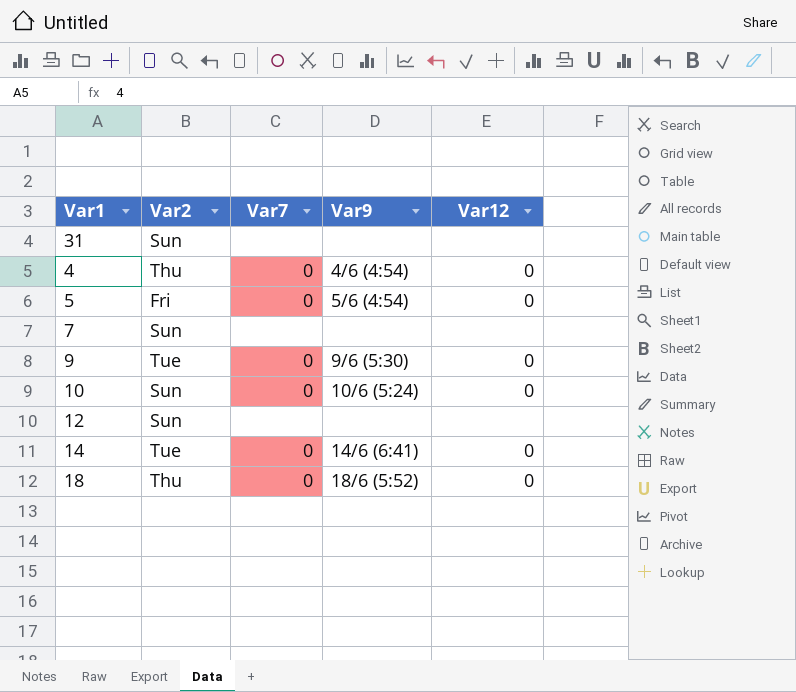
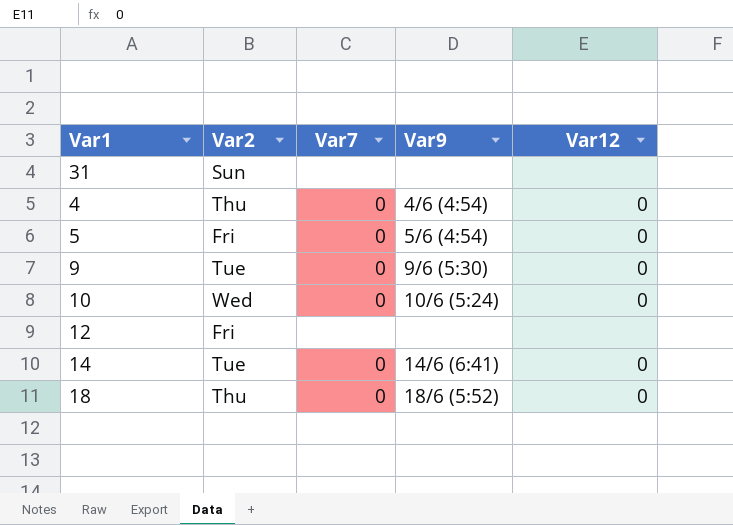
row 7: Sun | none | none | none -> none
10 | Var2: Sun -> Wed
12 | Var2: Sun -> Fri

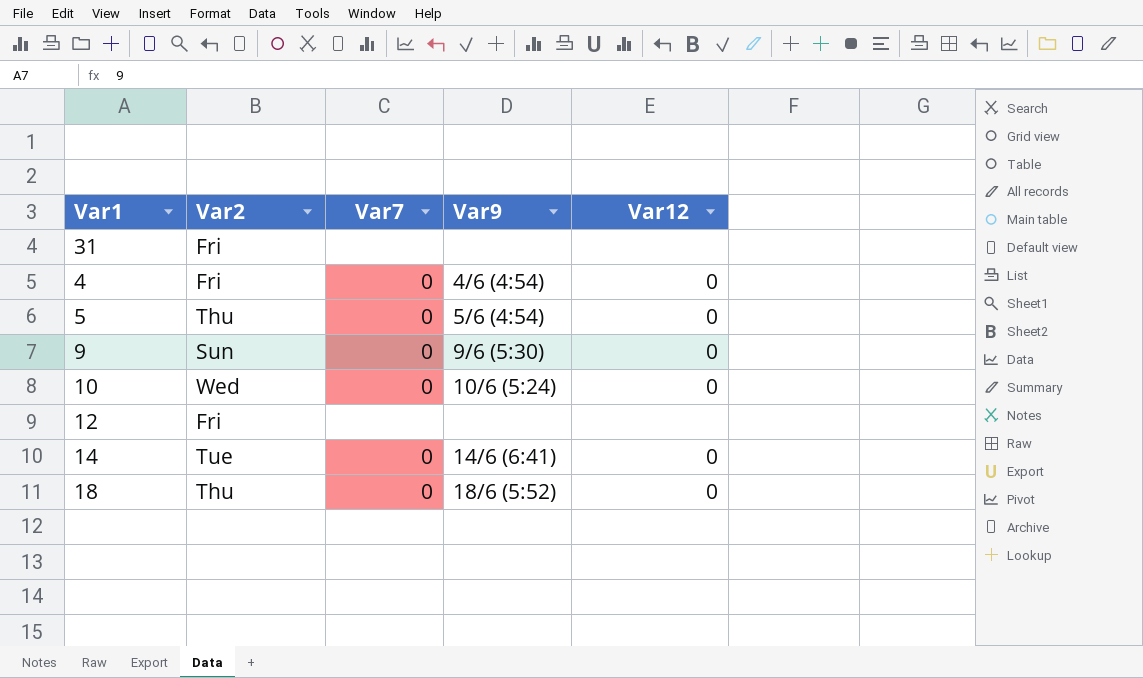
31 | Var2: Sun -> Fri
4 | Var2: Thu -> Fri
5 | Var2: Fri -> Thu
9 | Var2: Tue -> Sun

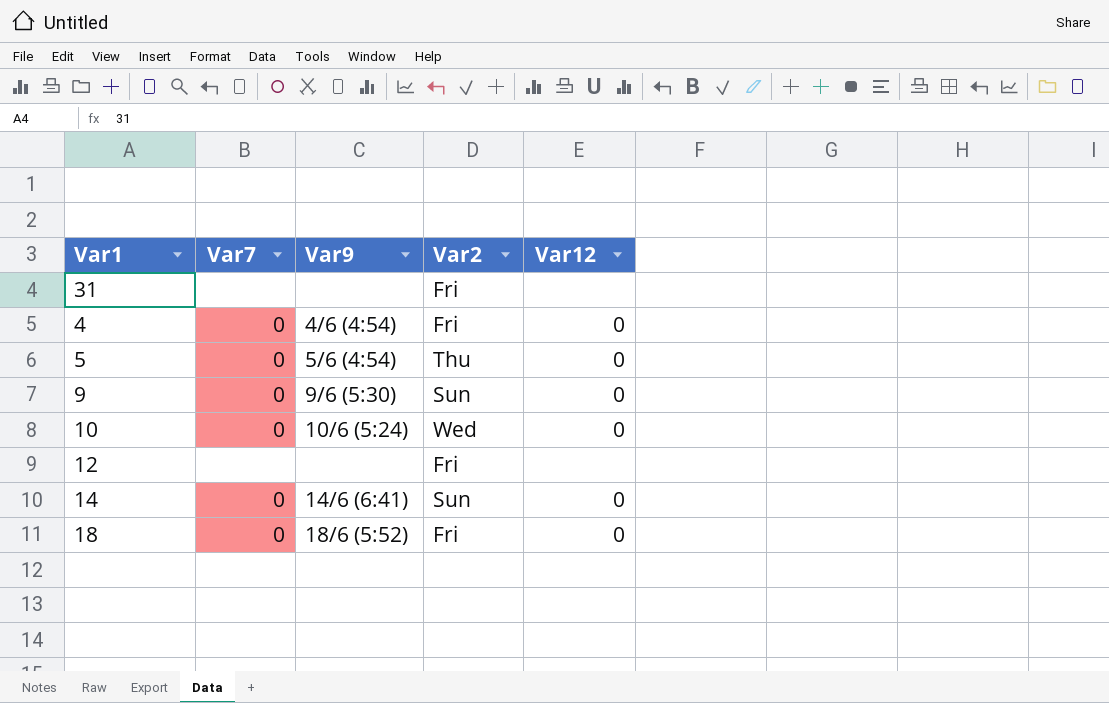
column Var2 | position: 2 -> 4
14 | Var2: Tue -> Sun
18 | Var2: Thu -> Fri

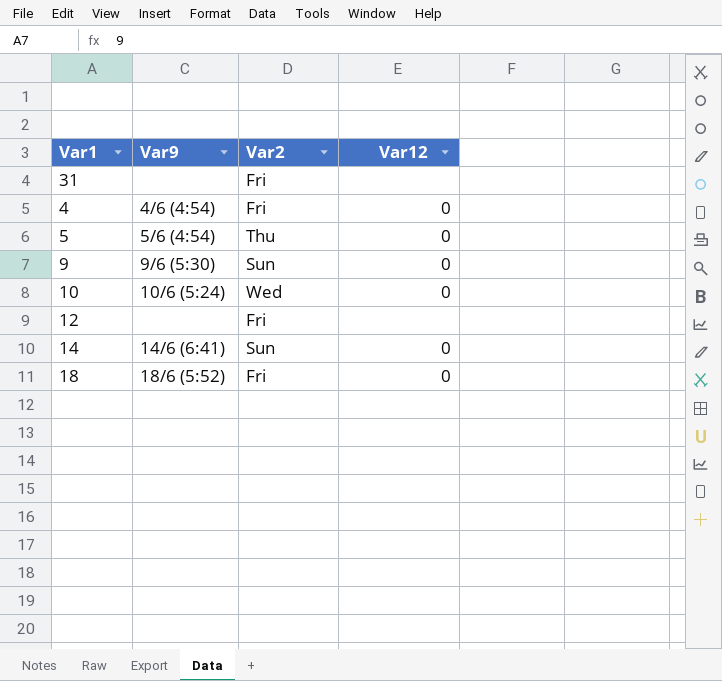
column Var7 | position: 2 -> none

